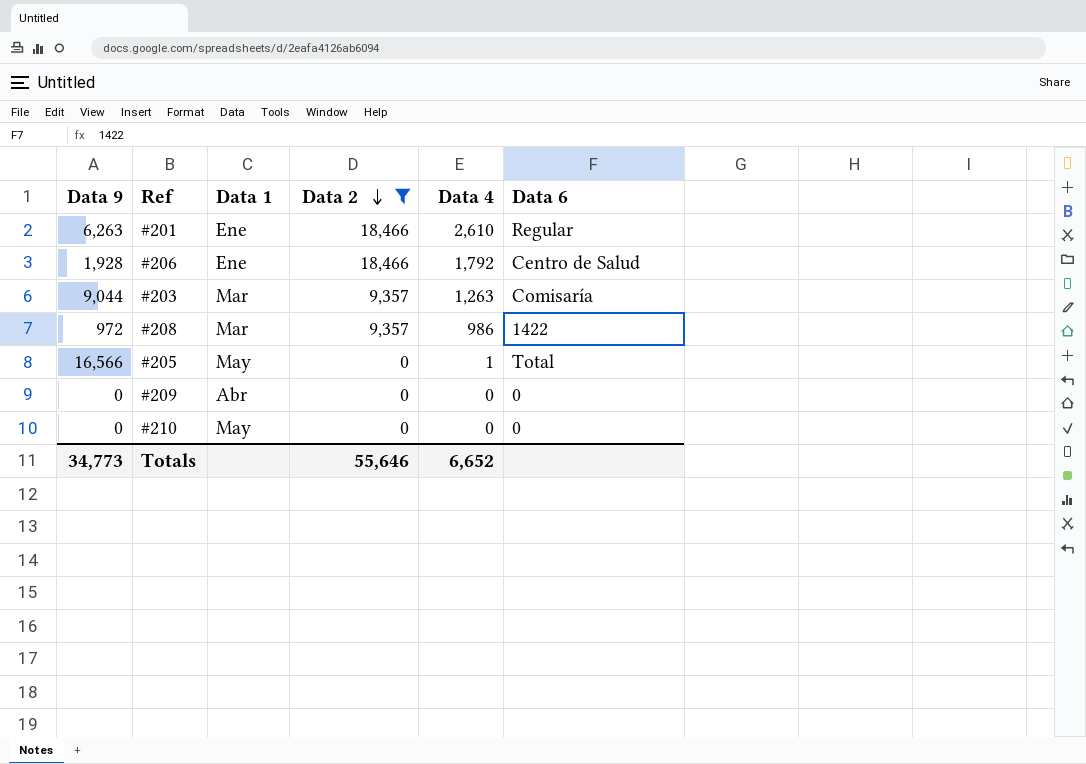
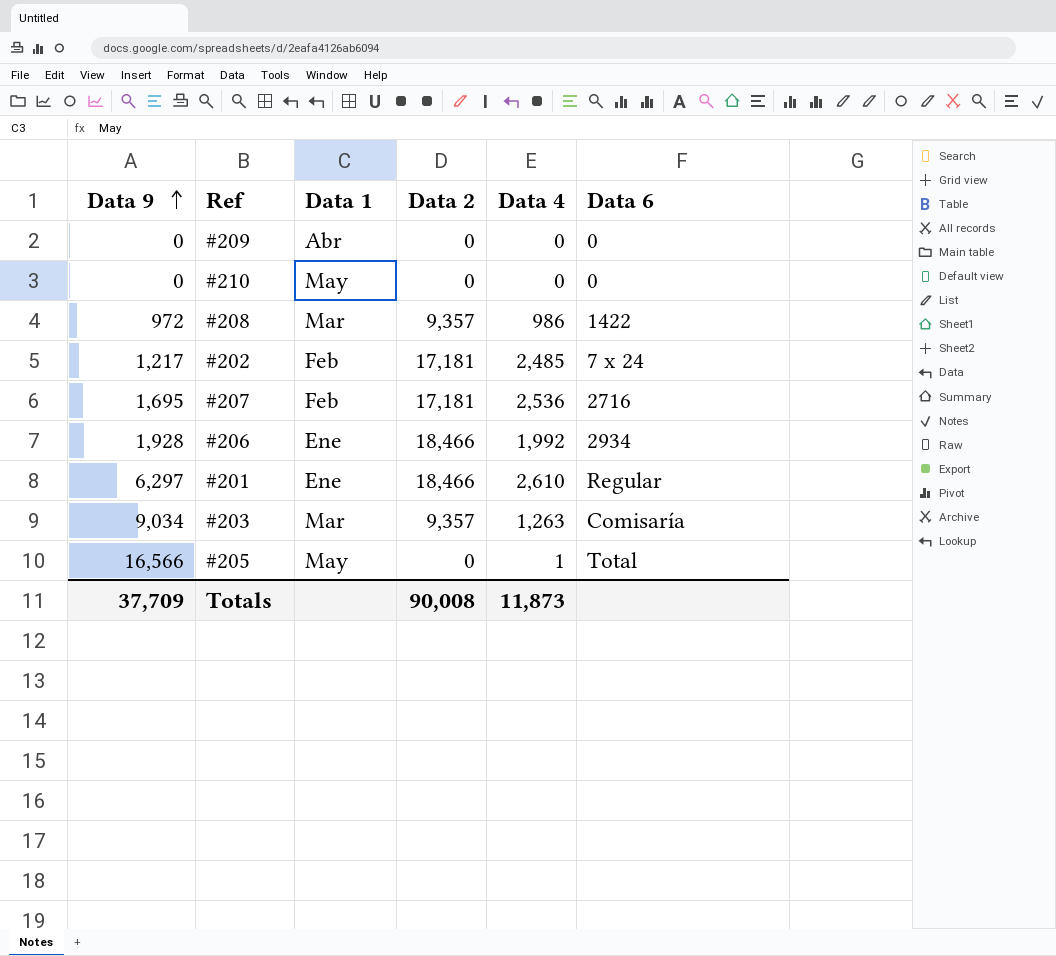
filter: Data 2 != 17,181 -> none
row order: Data 2 descending -> Data 9 ascending
#206 | Data 4: 1,792 -> 1,992
#206 | Data 6: Centro de Salud -> 2934
#201 | Data 9: 6,263 -> 6,297
#203 | Data 9: 9,044 -> 9,034
Totals | Data 9: 34,773 -> 37,709
Totals | Data 2: 55,646 -> 90,008
Totals | Data 4: 6,652 -> 11,873

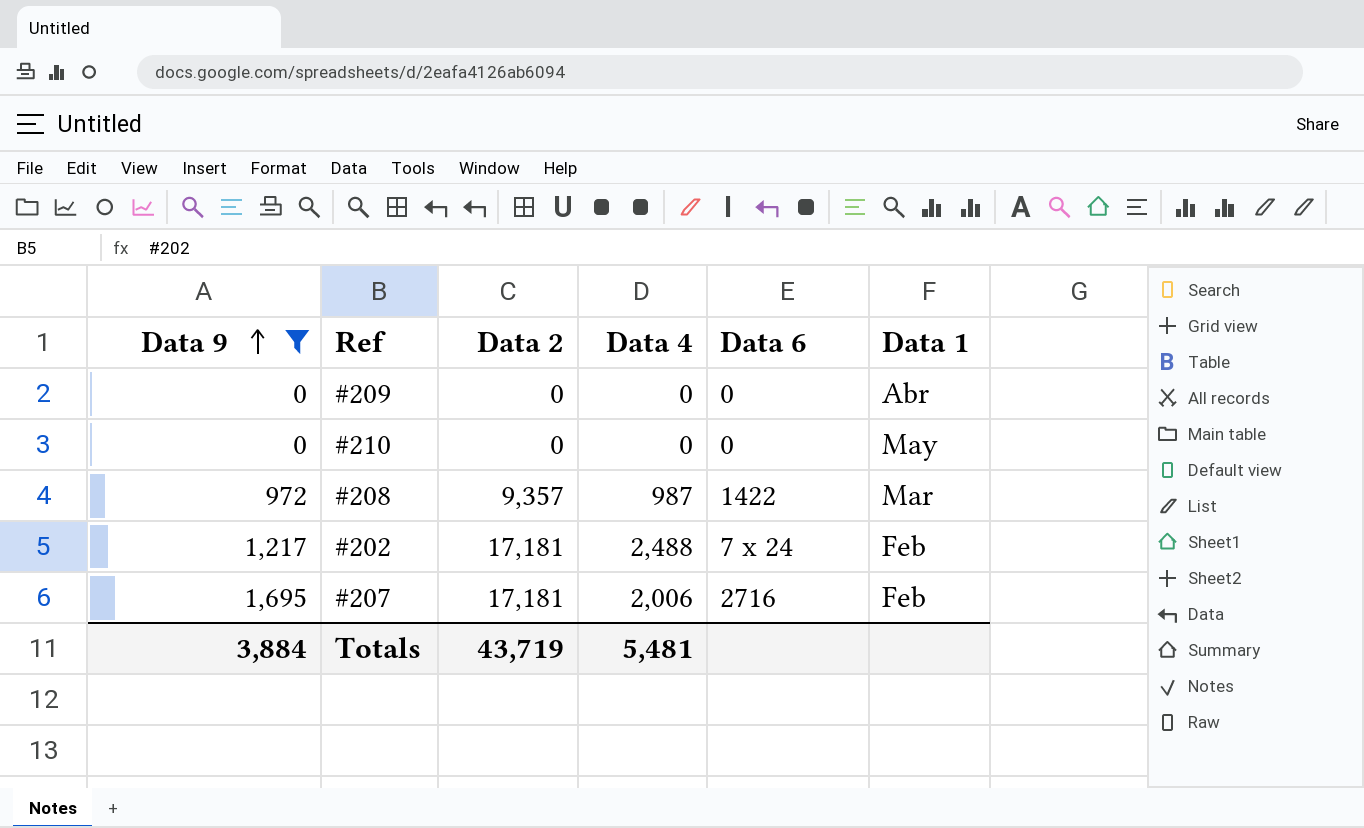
filter: none -> Data 9 <= 1,695
column Data 1 | position: 3 -> 6
#208 | Data 4: 986 -> 987
#202 | Data 4: 2,485 -> 2,488
#207 | Data 4: 2,536 -> 2,006
Totals | Data 9: 37,709 -> 3,884
Totals | Data 2: 90,008 -> 43,719
Totals | Data 4: 11,873 -> 5,481

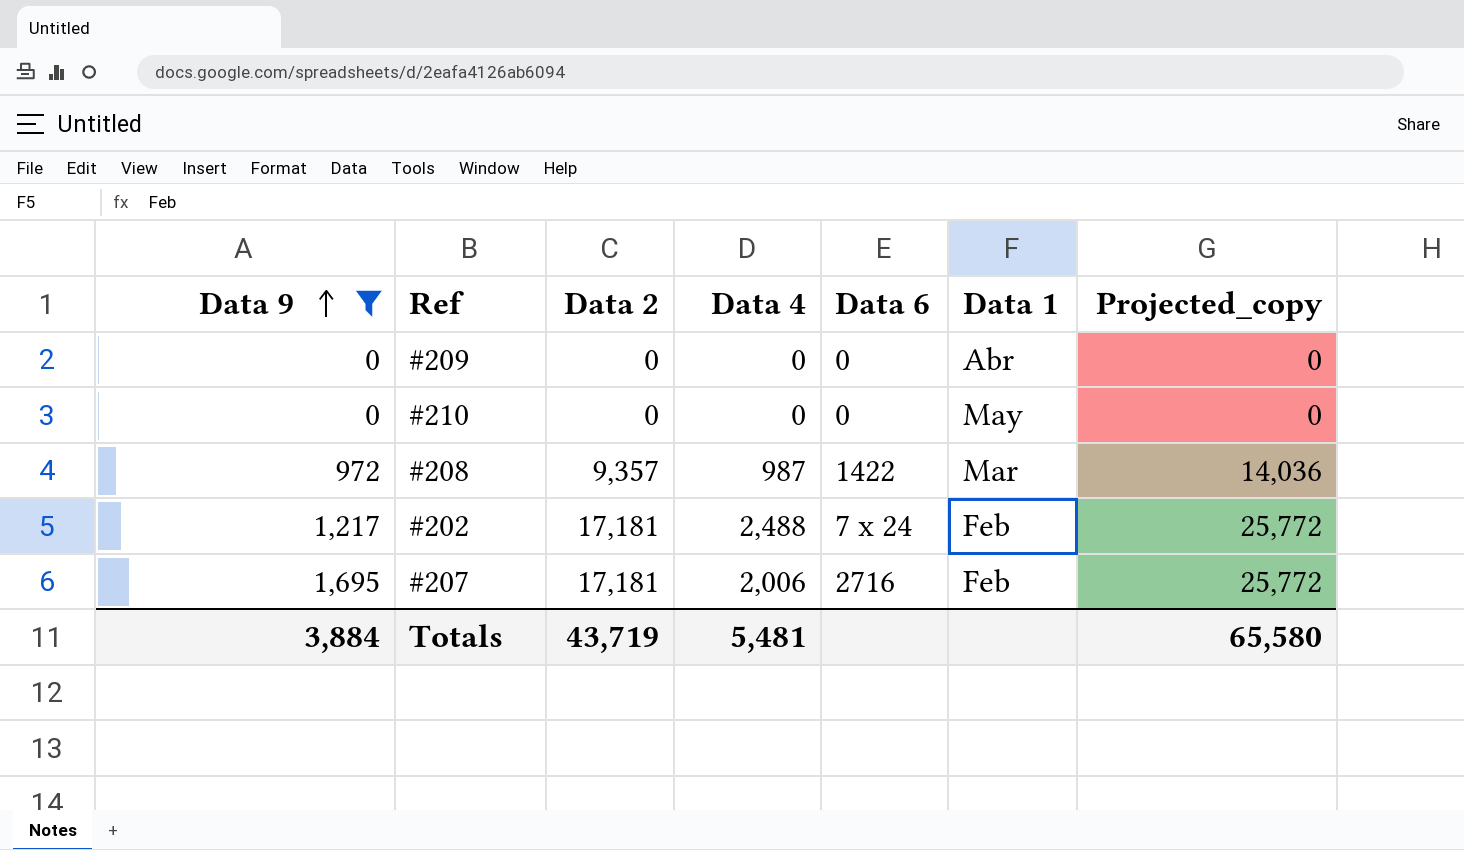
column Projected_copy | formula: none -> [Data 2] * 1.5

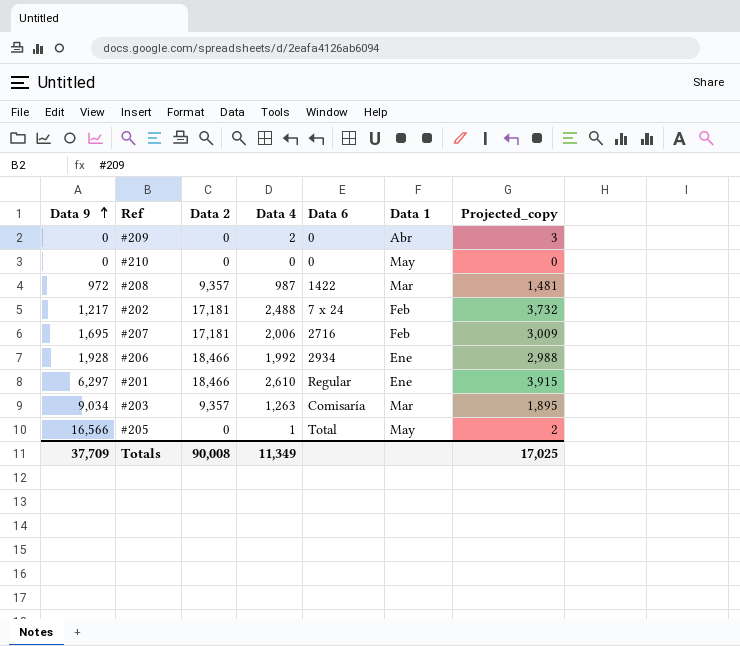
filter: Data 9 <= 1,695 -> none
column Projected_copy | formula: [Data 2] * 1.5 -> [Data 4] * 1.5
#209 | Data 4: 0 -> 2
Totals | Data 9: 3,884 -> 37,709
Totals | Data 2: 43,719 -> 90,008
Totals | Data 4: 5,481 -> 11,349
Totals | Projected_copy: 65,580 -> 17,025

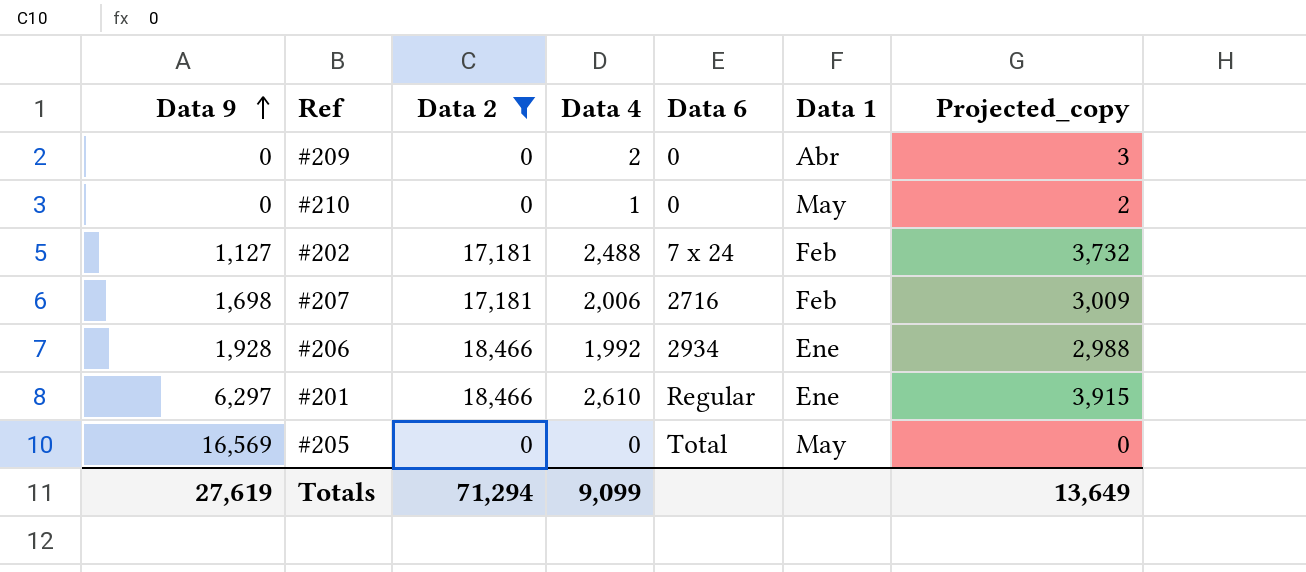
filter: none -> Data 2 != 9,357
#210 | Data 4: 0 -> 1
#210 | Projected_copy: 0 -> 2
#202 | Data 9: 1,217 -> 1,127
#207 | Data 9: 1,695 -> 1,698
#205 | Data 9: 16,566 -> 16,569
#205 | Data 4: 1 -> 0
#205 | Projected_copy: 2 -> 0
Totals | Data 9: 37,709 -> 27,619
Totals | Data 2: 90,008 -> 71,294
Totals | Data 4: 11,349 -> 9,099
Totals | Projected_copy: 17,025 -> 13,649

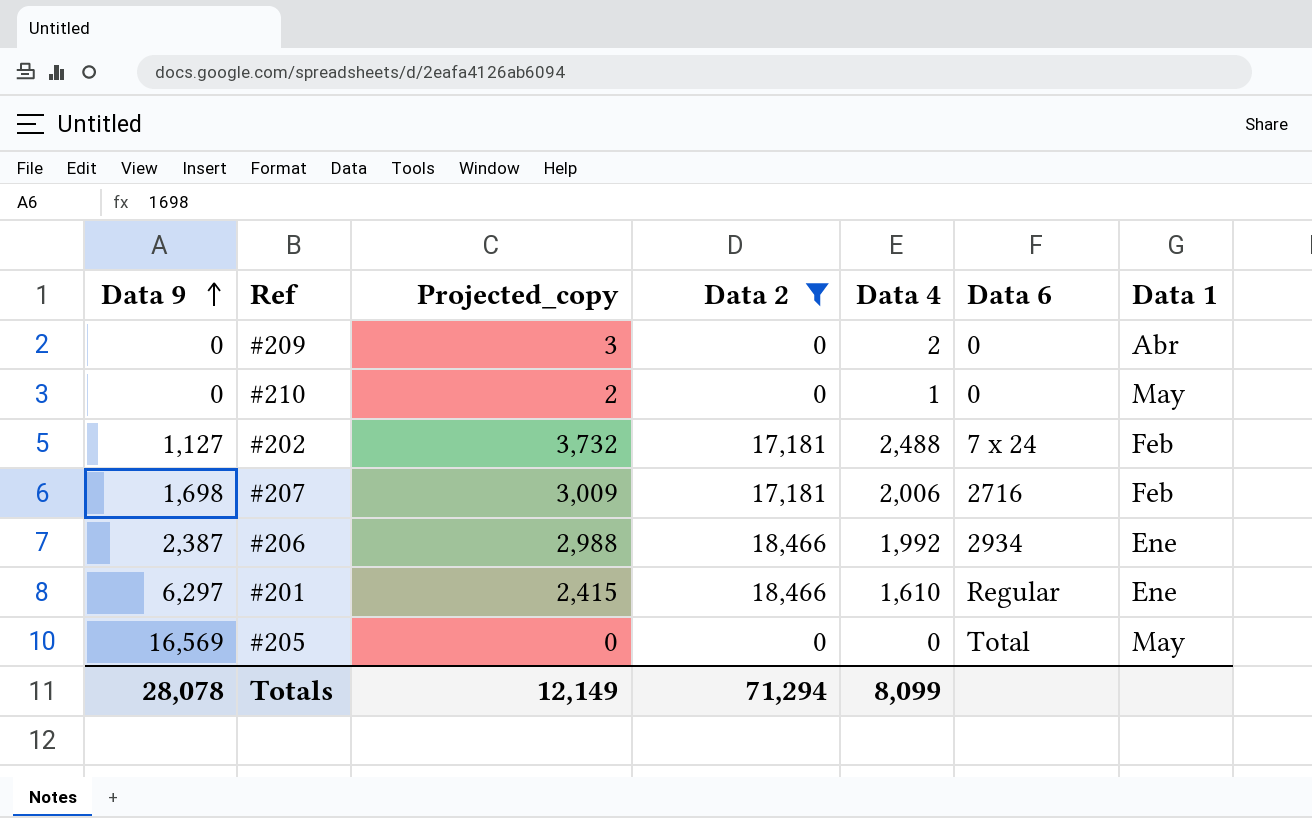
column Projected_copy | position: 7 -> 3
#206 | Data 9: 1,928 -> 2,387
#201 | Projected_copy: 3,915 -> 2,415
#201 | Data 4: 2,610 -> 1,610
Totals | Data 9: 27,619 -> 28,078
Totals | Projected_copy: 13,649 -> 12,149
Totals | Data 4: 9,099 -> 8,099

